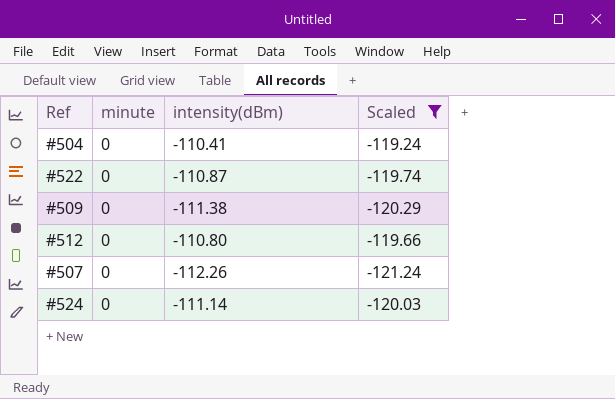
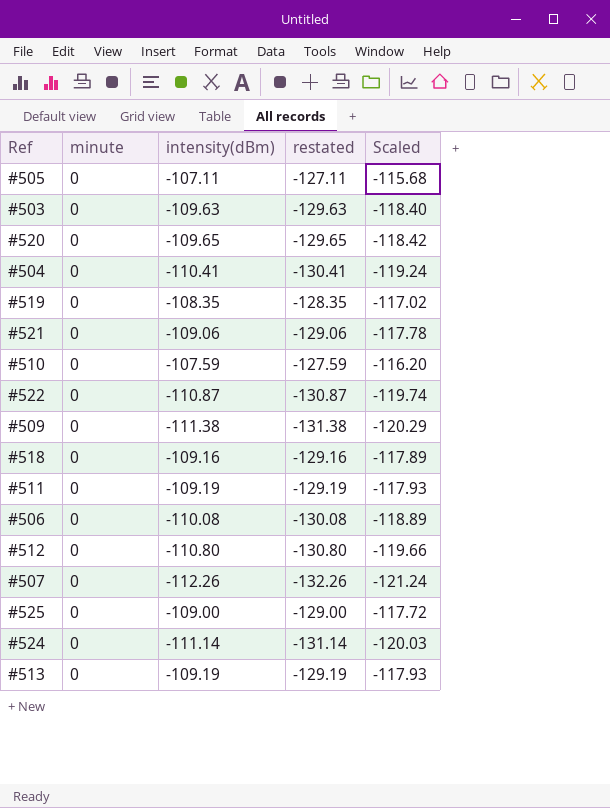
filter: Scaled <= -119.24 -> none
column restated | formula: none -> [intensity(dBm)] - 20

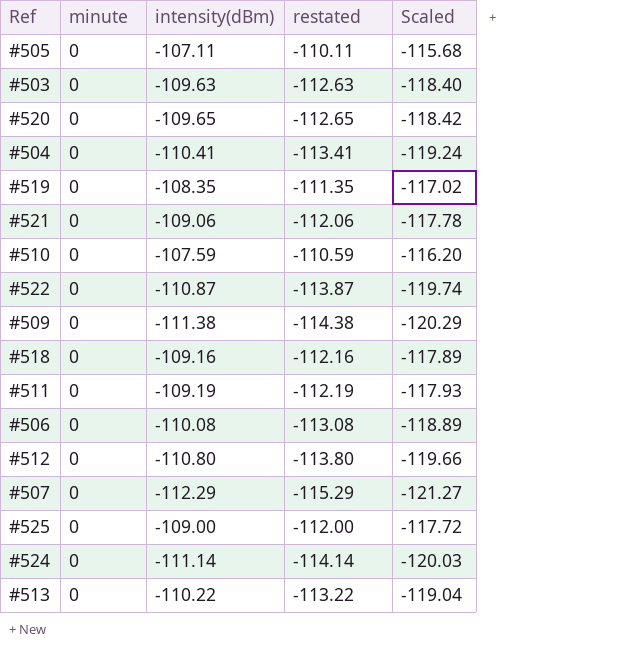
column restated | formula: [intensity(dBm)] - 20 -> [intensity(dBm)] - 3
#507 | intensity(dBm): -112.26 -> -112.29
#507 | Scaled: -121.24 -> -121.27
#513 | intensity(dBm): -109.19 -> -110.22
#513 | Scaled: -117.93 -> -119.04

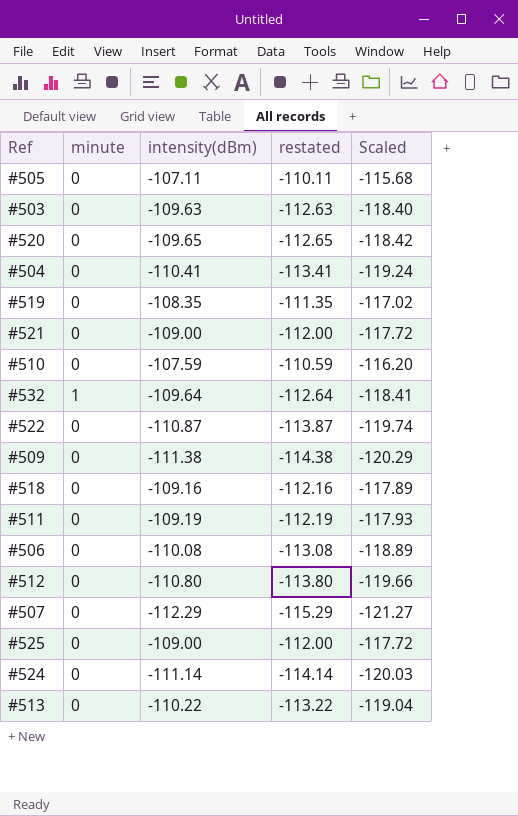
#521 | intensity(dBm): -109.06 -> -109.00
#521 | restated: -112.06 -> -112.00
#521 | Scaled: -117.78 -> -117.72
row #532: none -> 1 | -109.64 | -112.64 | -118.41

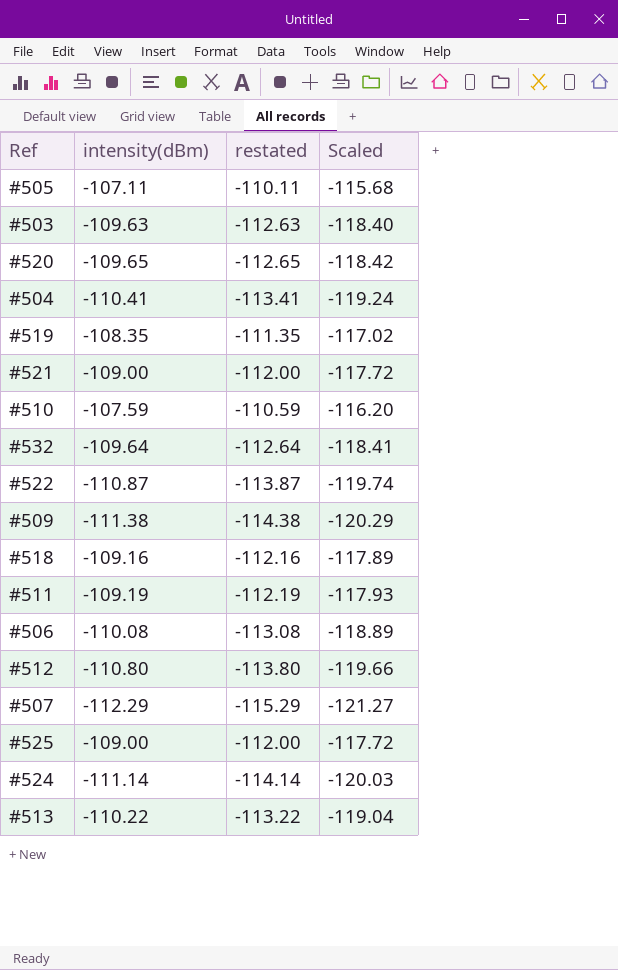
column minute | position: 2 -> none

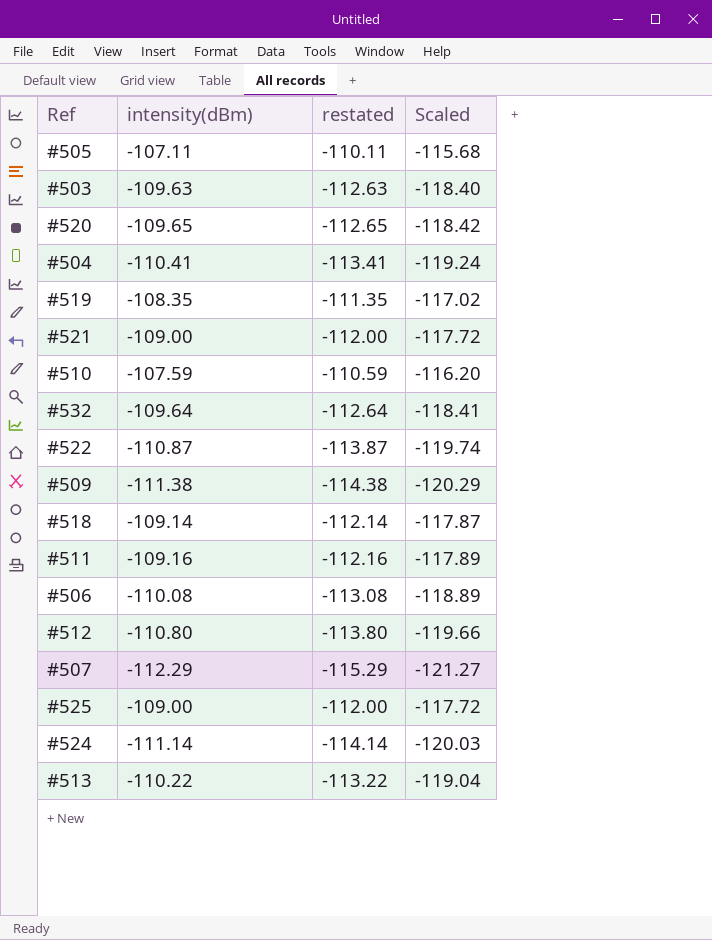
#518 | intensity(dBm): -109.16 -> -109.14
#518 | restated: -112.16 -> -112.14
#518 | Scaled: -117.89 -> -117.87
#511 | intensity(dBm): -109.19 -> -109.16
#511 | restated: -112.19 -> -112.16
#511 | Scaled: -117.93 -> -117.89

